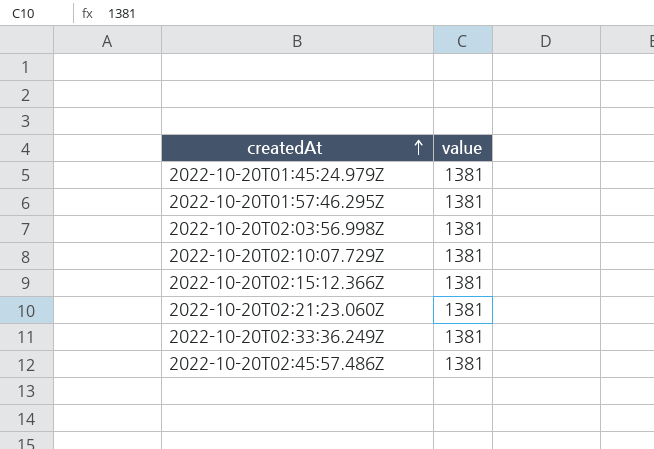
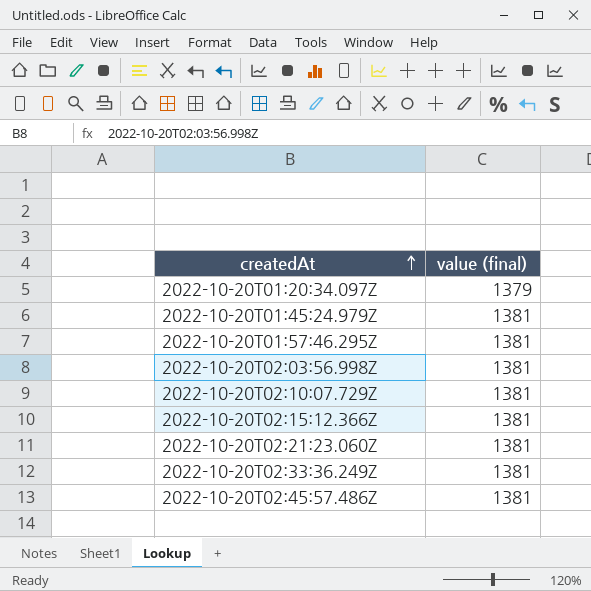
column name: value -> value (final)
row 2022-10-20T01:20:34.097Z: none -> 1379

